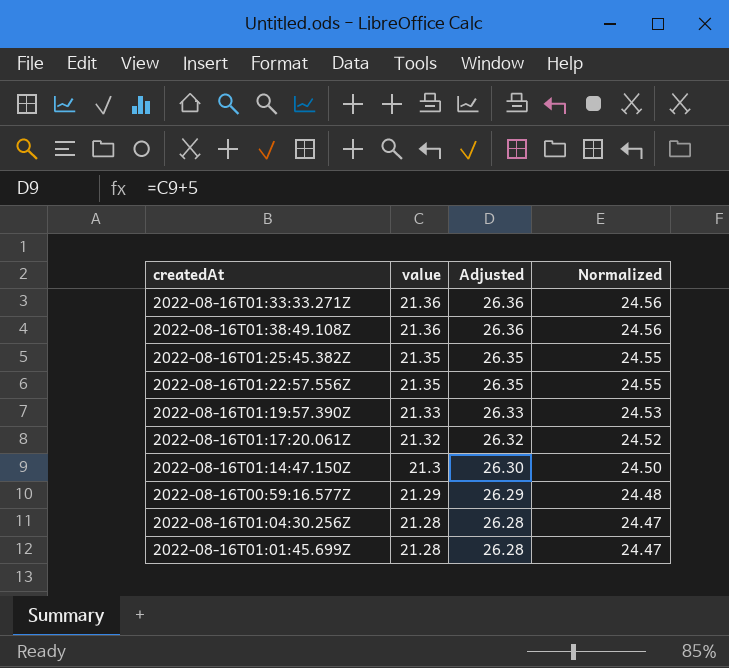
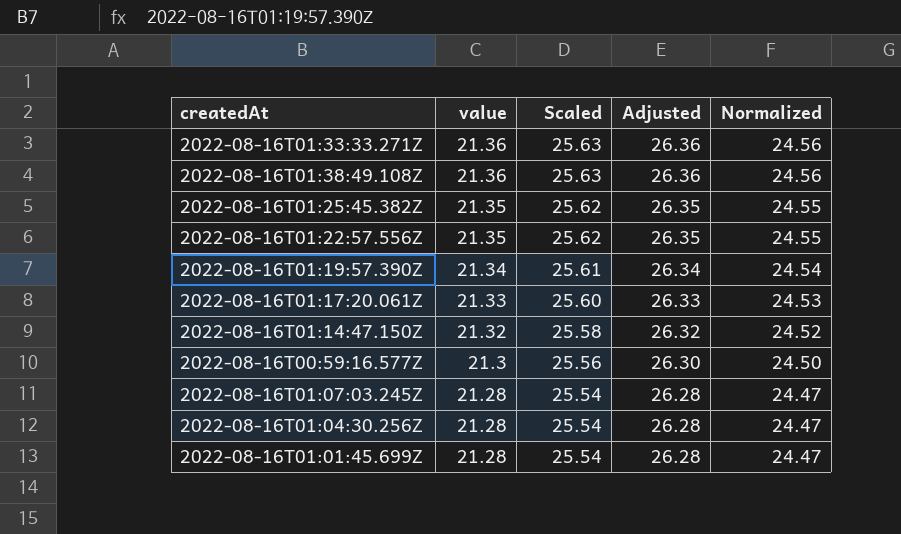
column Scaled | formula: none -> [value] * 1.2
2022-08-16T01:19:57.390Z | value: 21.33 -> 21.34
2022-08-16T01:19:57.390Z | Adjusted: 26.33 -> 26.34
2022-08-16T01:19:57.390Z | Normalized: 24.53 -> 24.54
2022-08-16T01:17:20.061Z | value: 21.32 -> 21.33
2022-08-16T01:17:20.061Z | Adjusted: 26.32 -> 26.33
2022-08-16T01:17:20.061Z | Normalized: 24.52 -> 24.53
2022-08-16T01:14:47.150Z | value: 21.3 -> 21.32
2022-08-16T01:14:47.150Z | Adjusted: 26.30 -> 26.32
2022-08-16T01:14:47.150Z | Normalized: 24.50 -> 24.52
2022-08-16T00:59:16.577Z | value: 21.29 -> 21.3
2022-08-16T00:59:16.577Z | Adjusted: 26.29 -> 26.30
2022-08-16T00:59:16.577Z | Normalized: 24.48 -> 24.50
row 2022-08-16T01:07:03.245Z: none -> 21.28 | 25.54 | 26.28 | 24.47

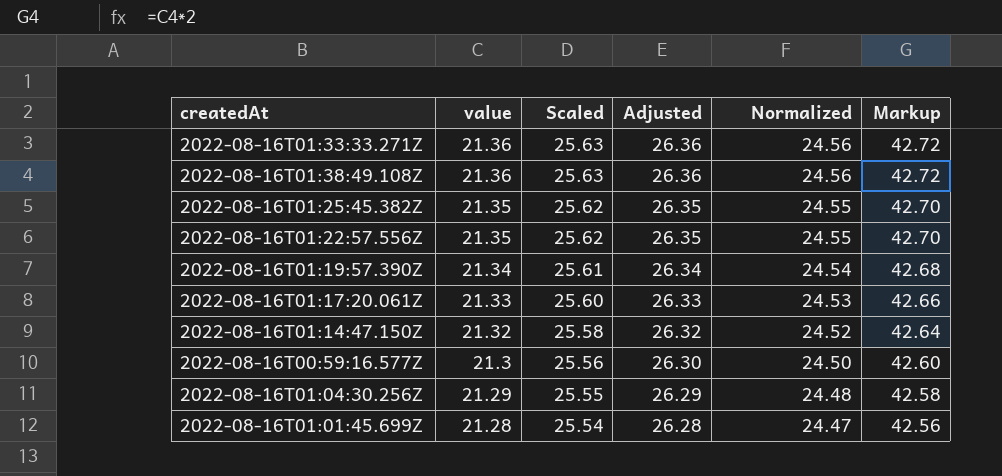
column Markup | formula: none -> [value] * 2
row 2022-08-16T01:07:03.245Z: 21.28 | 25.54 | 26.28 | 24.47 -> none
2022-08-16T01:04:30.256Z | value: 21.28 -> 21.29
2022-08-16T01:04:30.256Z | Scaled: 25.54 -> 25.55
2022-08-16T01:04:30.256Z | Adjusted: 26.28 -> 26.29
2022-08-16T01:04:30.256Z | Normalized: 24.47 -> 24.48

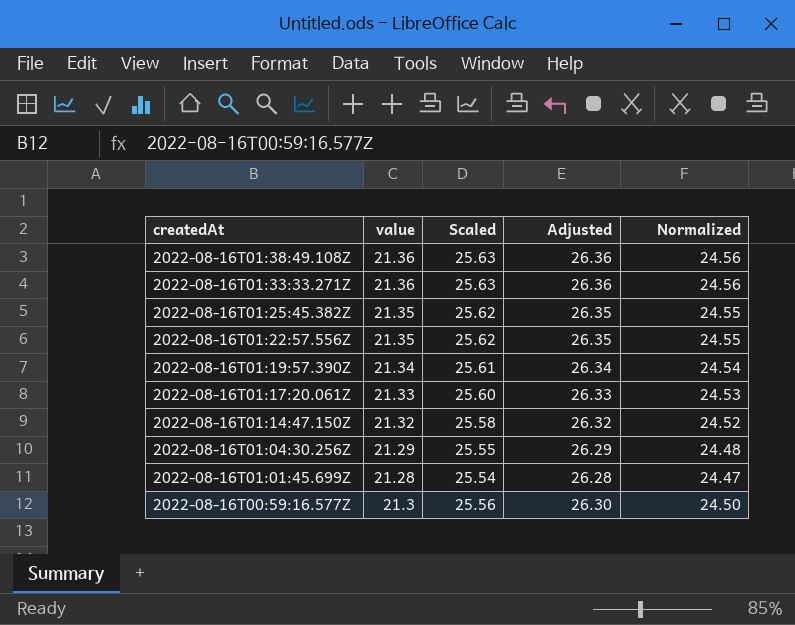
row order: value descending -> createdAt descending
column Markup | formula: [value] * 2 -> none

